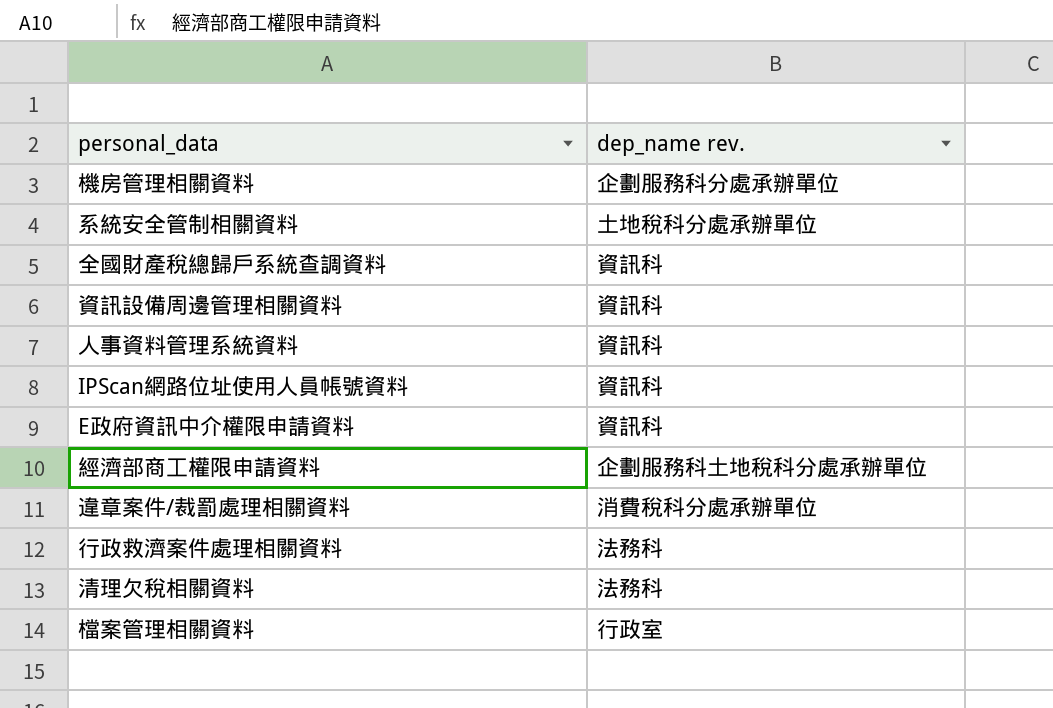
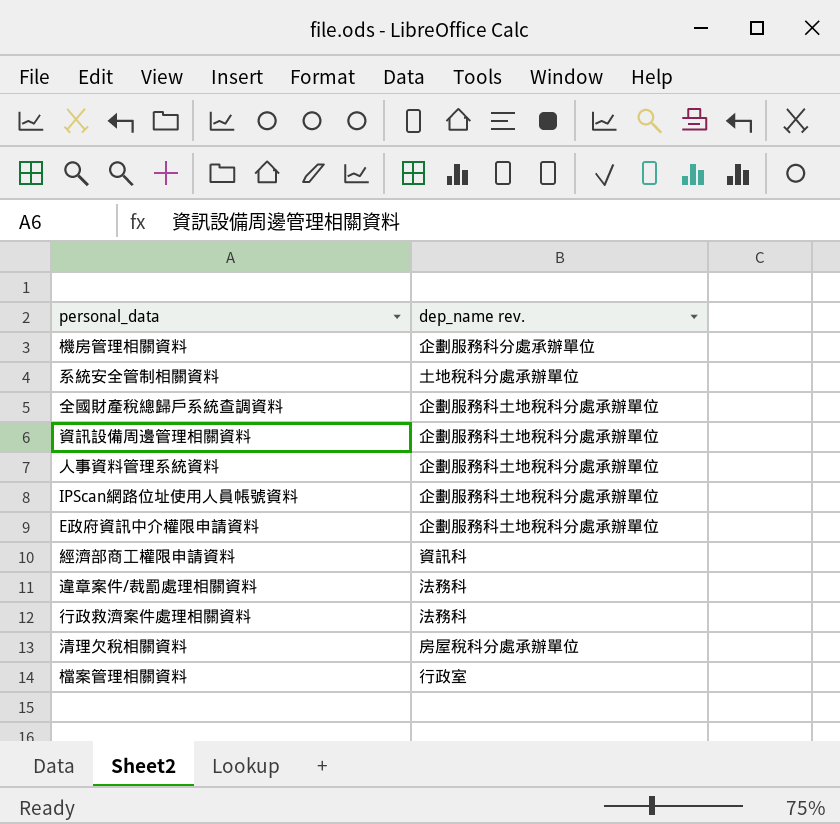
全國財產稅總歸戶系統查調資料 | dep_name rev.: 資訊科 -> 企劃服務科土地稅科分處承辦單位
資訊設備周邊管理相關資料 | dep_name rev.: 資訊科 -> 企劃服務科土地稅科分處承辦單位
人事資料管理系統資料 | dep_name rev.: 資訊科 -> 企劃服務科土地稅科分處承辦單位
IPScan網路位址使用人員帳號資料 | dep_name rev.: 資訊科 -> 企劃服務科土地稅科分處承辦單位
E政府資訊中介權限申請資料 | dep_name rev.: 資訊科 -> 企劃服務科土地稅科分處承辦單位
經濟部商工權限申請資料 | dep_name rev.: 企劃服務科土地稅科分處承辦單位 -> 資訊科
違章案件/裁罰處理相關資料 | dep_name rev.: 消費稅科分處承辦單位 -> 法務科
清理欠稅相關資料 | dep_name rev.: 法務科 -> 房屋稅科分處承辦單位

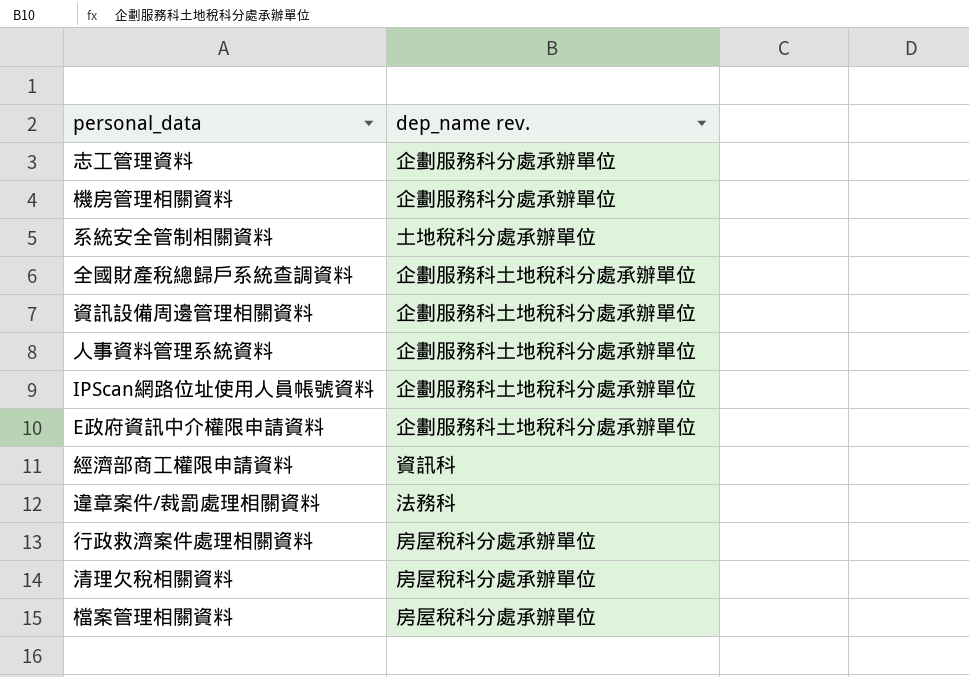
row 志工管理資料: none -> 企劃服務科分處承辦單位
行政救濟案件處理相關資料 | dep_name rev.: 法務科 -> 房屋稅科分處承辦單位
檔案管理相關資料 | dep_name rev.: 行政室 -> 房屋稅科分處承辦單位

